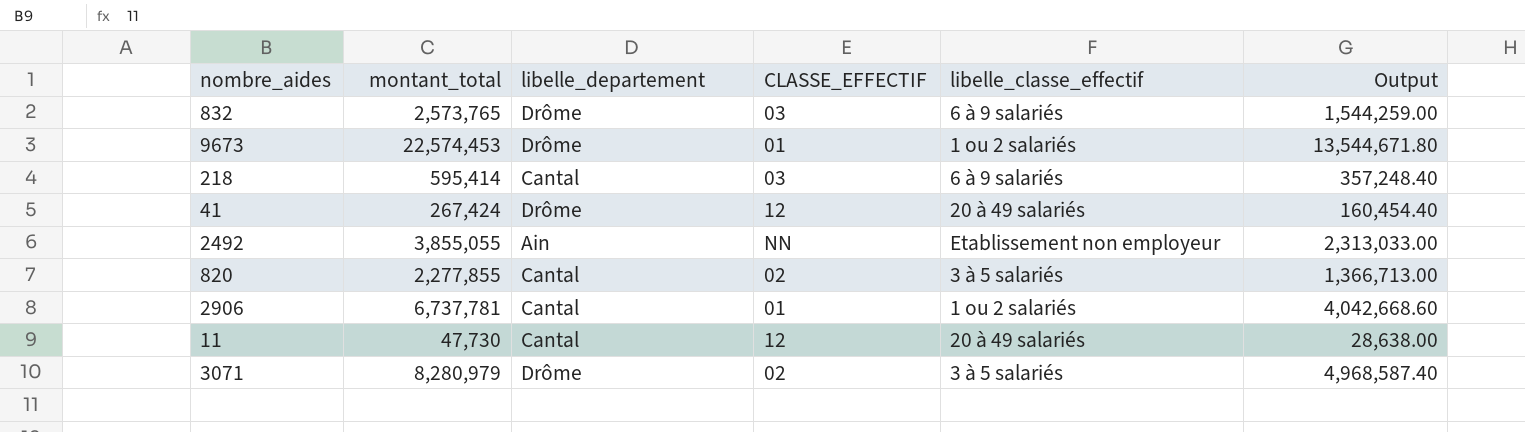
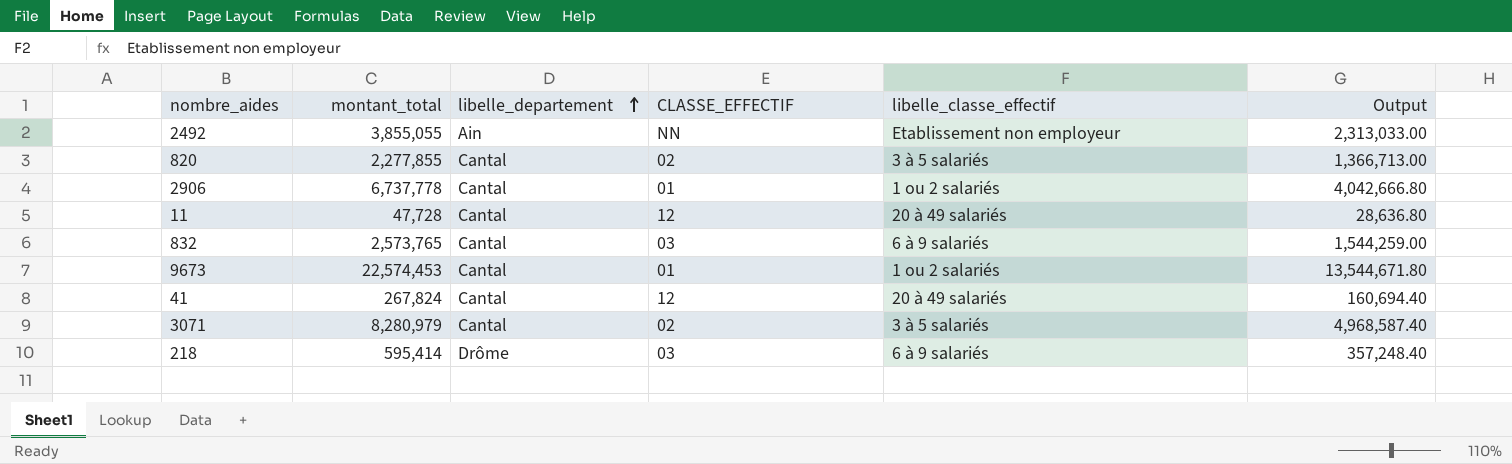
row order: none -> libelle_departement ascending
2906 | montant_total: 6,737,781 -> 6,737,778
2906 | Output: 4,042,668.60 -> 4,042,666.80
11 | montant_total: 47,730 -> 47,728
11 | Output: 28,638.00 -> 28,636.80
832 | libelle_departement: Drôme -> Cantal
9673 | libelle_departement: Drôme -> Cantal
41 | montant_total: 267,424 -> 267,824
41 | libelle_departement: Drôme -> Cantal
41 | Output: 160,454.40 -> 160,694.40
3071 | libelle_departement: Drôme -> Cantal
218 | libelle_departement: Cantal -> Drôme

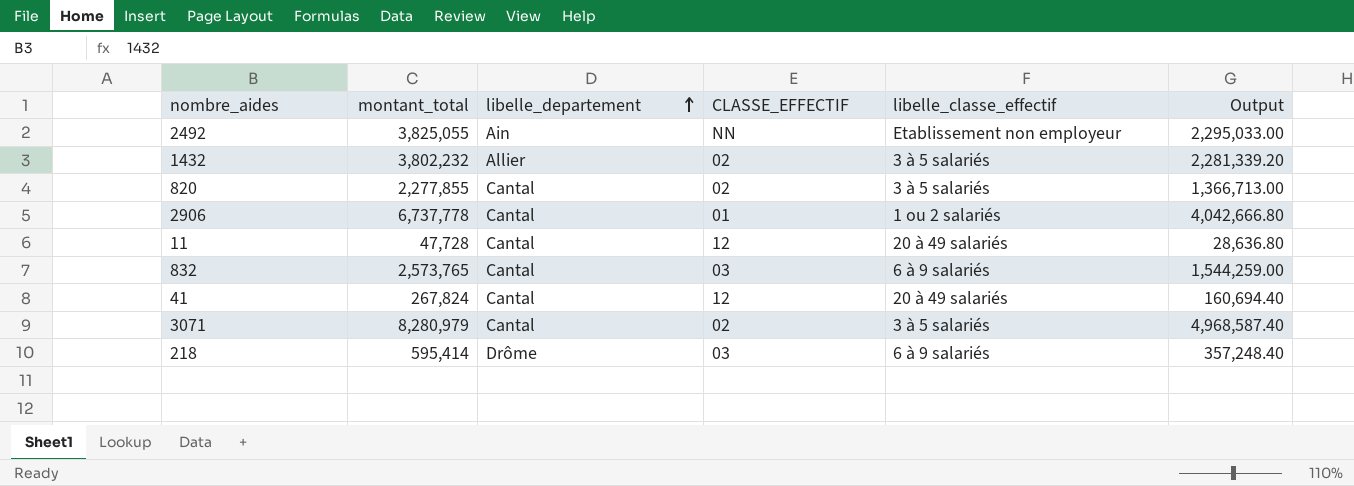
row 9673: 22,574,453 | Cantal | 01 | 1 ou 2 salariés | 13,544,671.80 -> none
2492 | montant_total: 3,855,055 -> 3,825,055
2492 | Output: 2,313,033.00 -> 2,295,033.00
row 1432: none -> 3,802,232 | Allier | 02 | 3 à 5 salariés | 2,281,339.20

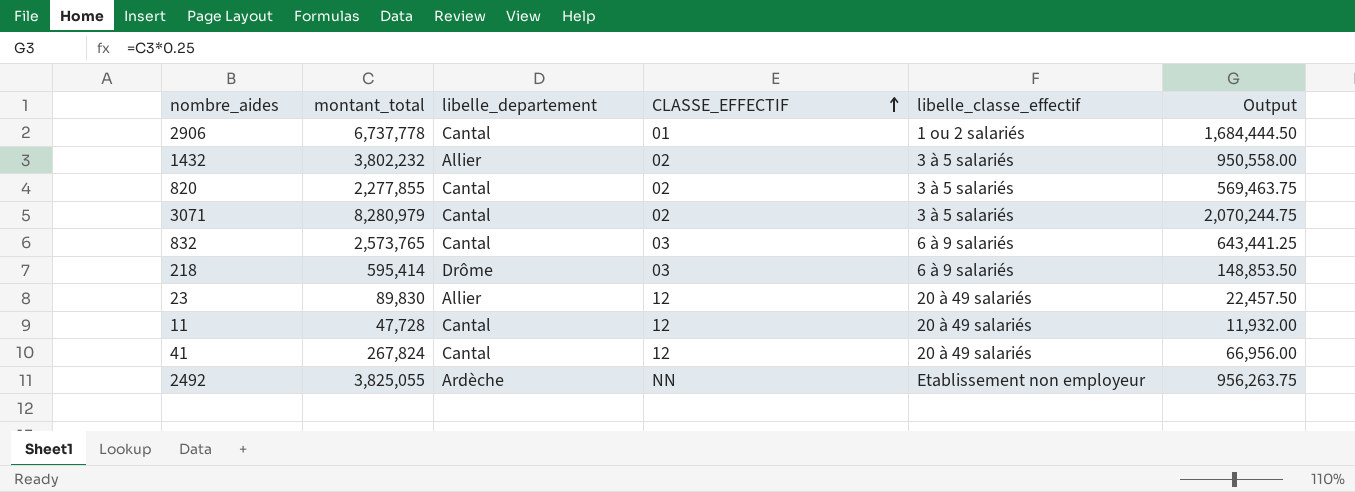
row order: libelle_departement ascending -> CLASSE_EFFECTIF ascending
column Output | formula: [montant_total] * 0.6 -> [montant_total] * 0.25
row 23: none -> 89,830 | Allier | 12 | 20 à 49 salariés | 22,457.50
2492 | libelle_departement: Ain -> Ardèche

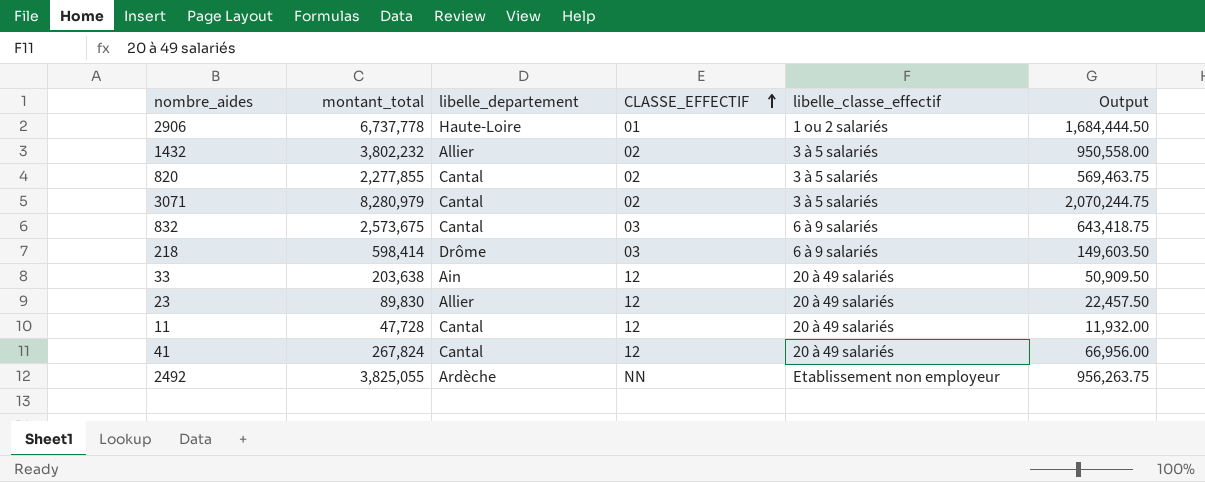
2906 | libelle_departement: Cantal -> Haute-Loire
832 | montant_total: 2,573,765 -> 2,573,675
832 | Output: 643,441.25 -> 643,418.75
218 | montant_total: 595,414 -> 598,414
218 | Output: 148,853.50 -> 149,603.50
row 33: none -> 203,638 | Ain | 12 | 20 à 49 salariés | 50,909.50

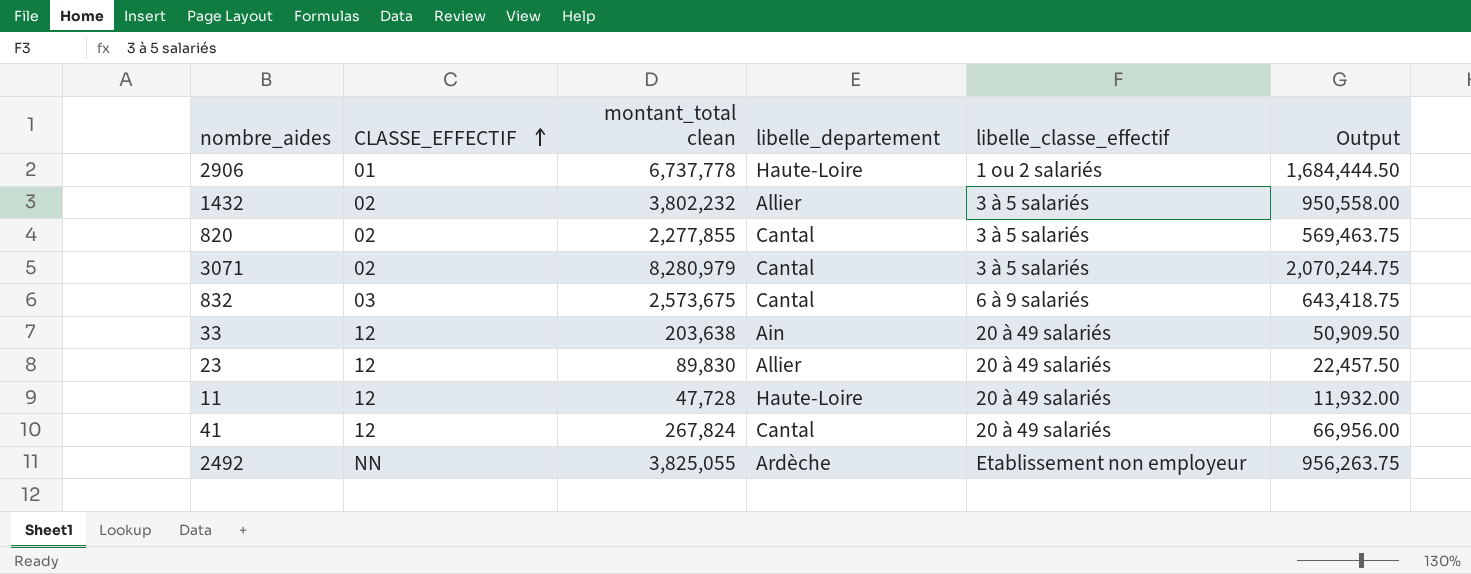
column CLASSE_EFFECTIF | position: 4 -> 2
column name: montant_total -> montant_total clean
row 218: 598,414 | Drôme | 03 | 6 à 9 salariés | 149,603.50 -> none
11 | libelle_departement: Cantal -> Haute-Loire

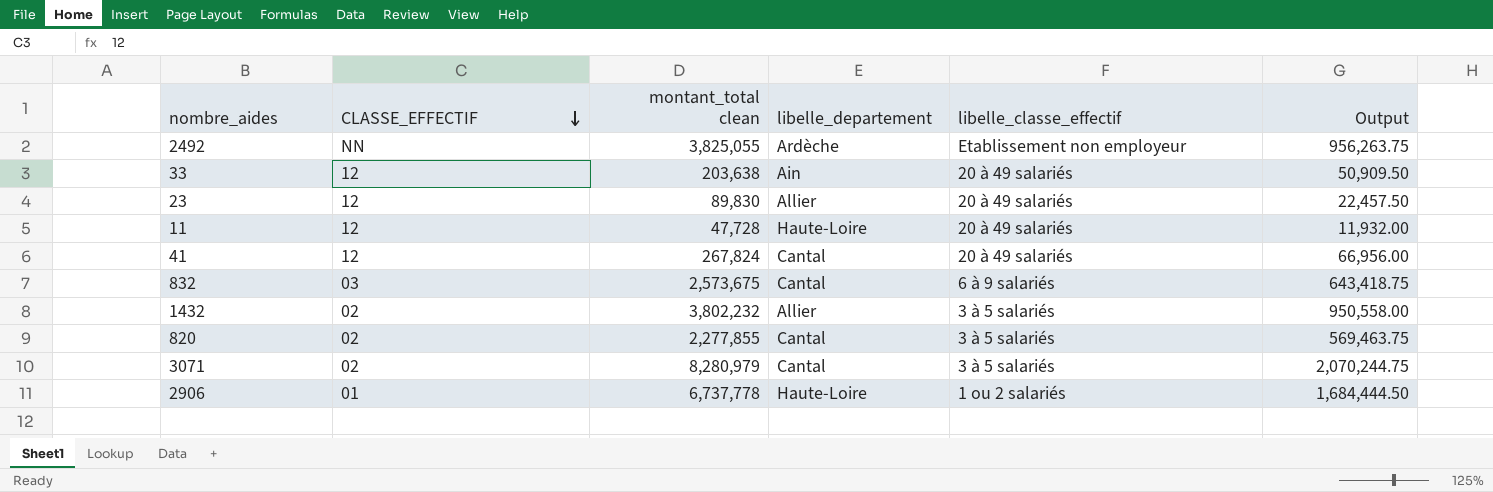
row order: CLASSE_EFFECTIF ascending -> CLASSE_EFFECTIF descending

